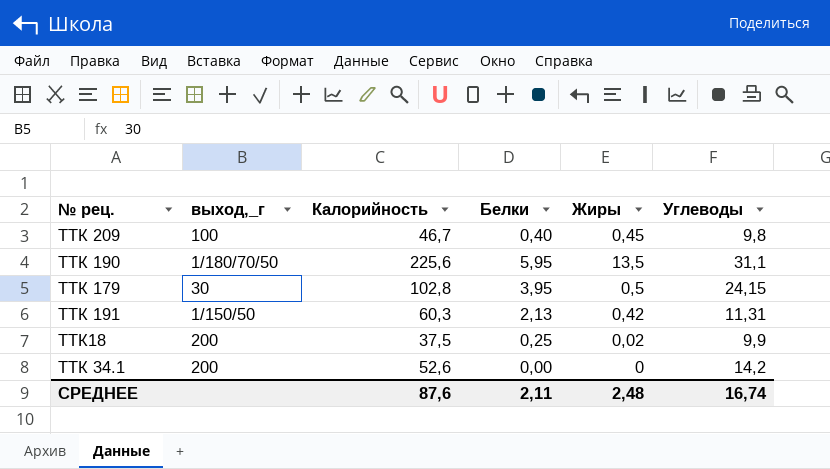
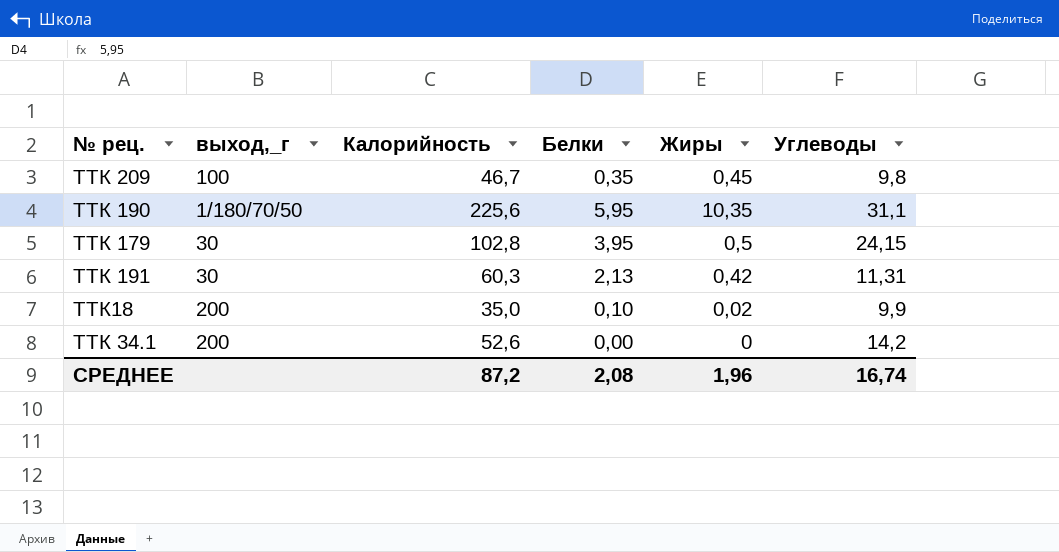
ТТК 209 | Белки: 0,40 -> 0,35
ТТК 190 | Жиры: 13,5 -> 10,35
ТТК 191 | выход,_г: 1/150/50 -> 30
ТТК18 | Калорийность: 37,5 -> 35,0
ТТК18 | Белки: 0,25 -> 0,10
СРЕДНЕЕ | Калорийность: 87,6 -> 87,2
СРЕДНЕЕ | Белки: 2,11 -> 2,08
СРЕДНЕЕ | Жиры: 2,48 -> 1,96

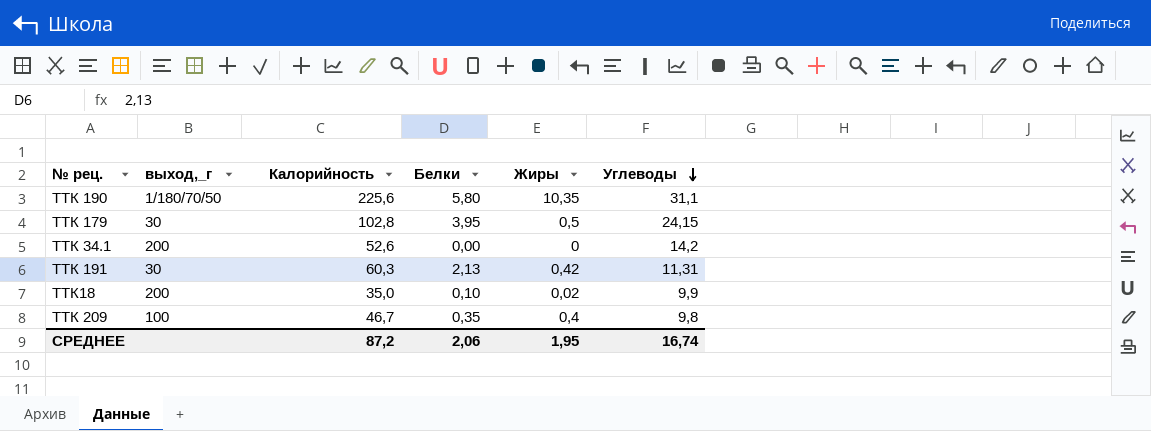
row order: none -> Углеводы descending
ТТК 190 | Белки: 5,95 -> 5,80
ТТК 209 | Жиры: 0,45 -> 0,4
СРЕДНЕЕ | Белки: 2,08 -> 2,06
СРЕДНЕЕ | Жиры: 1,96 -> 1,95

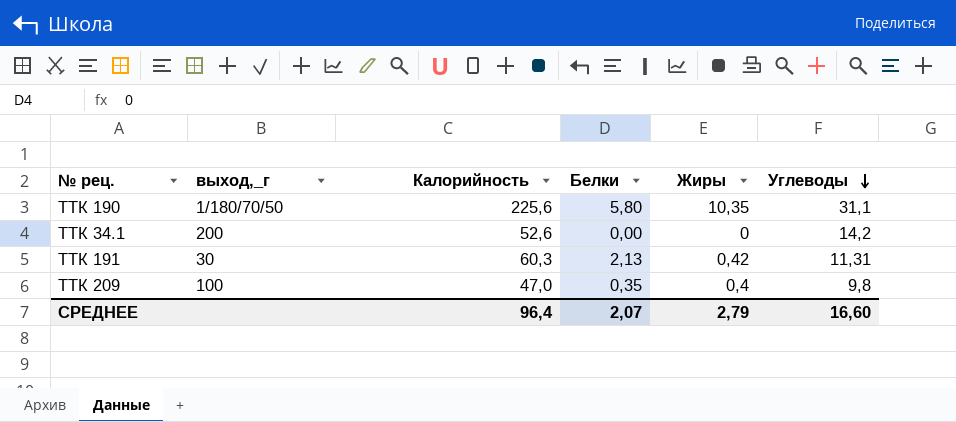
row ТТК 179: 30 | 102,8 | 3,95 | 0,5 | 24,15 -> none
row ТТК18: 200 | 35,0 | 0,10 | 0,02 | 9,9 -> none
ТТК 209 | Калорийность: 46,7 -> 47,0
СРЕДНЕЕ | Калорийность: 87,2 -> 96,4
СРЕДНЕЕ | Белки: 2,06 -> 2,07
СРЕДНЕЕ | Жиры: 1,95 -> 2,79
СРЕДНЕЕ | Углеводы: 16,74 -> 16,60

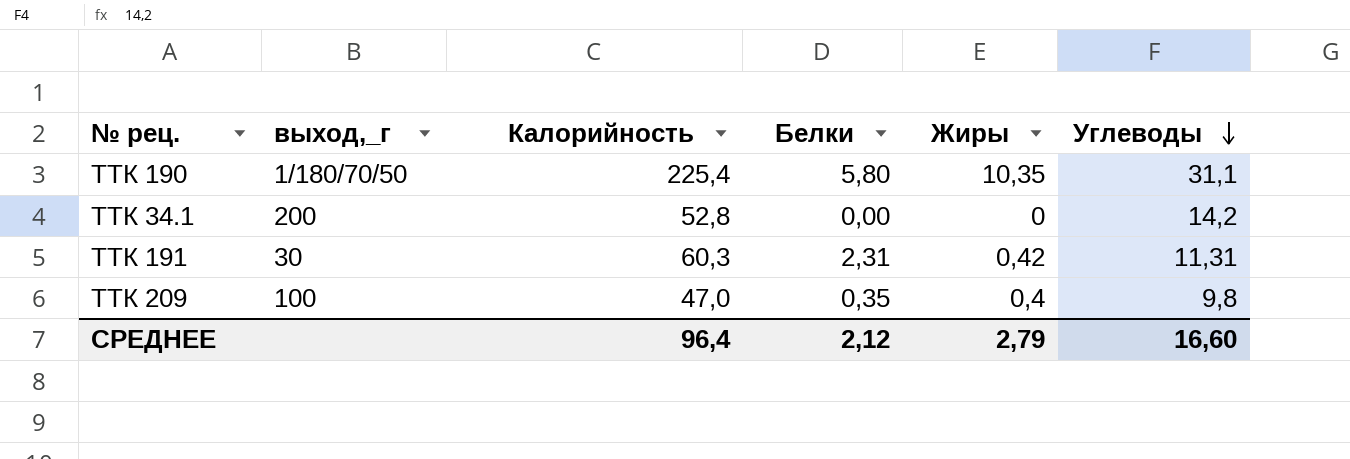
ТТК 190 | Калорийность: 225,6 -> 225,4
ТТК 34.1 | Калорийность: 52,6 -> 52,8
ТТК 191 | Белки: 2,13 -> 2,31
СРЕДНЕЕ | Белки: 2,07 -> 2,12

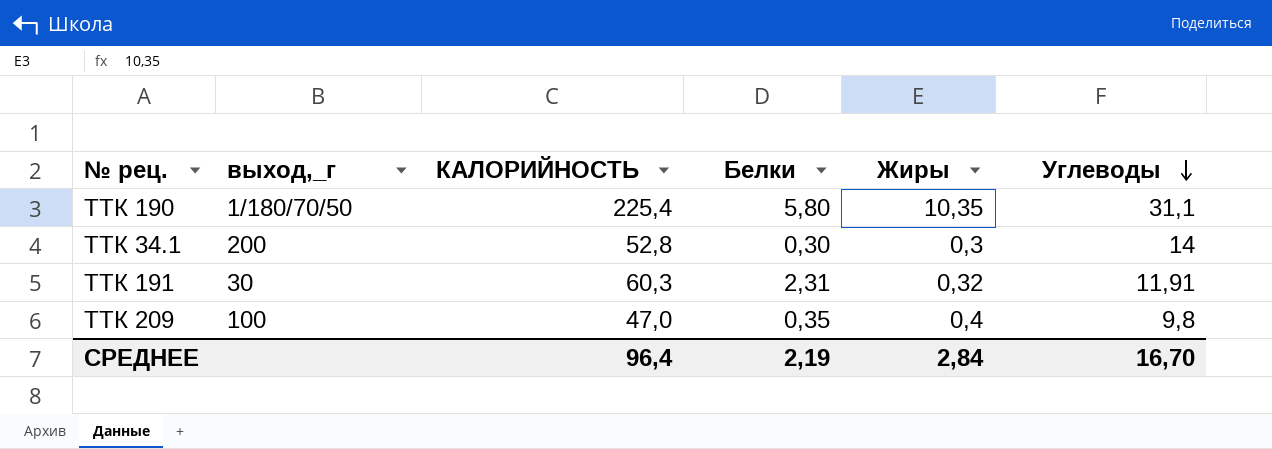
column name: Калорийность -> КАЛОРИЙНОСТЬ
ТТК 34.1 | Белки: 0,00 -> 0,30
ТТК 34.1 | Жиры: 0 -> 0,3
ТТК 34.1 | Углеводы: 14,2 -> 14
ТТК 191 | Жиры: 0,42 -> 0,32
ТТК 191 | Углеводы: 11,31 -> 11,91
СРЕДНЕЕ | Белки: 2,12 -> 2,19
СРЕДНЕЕ | Жиры: 2,79 -> 2,84
СРЕДНЕЕ | Углеводы: 16,60 -> 16,70

